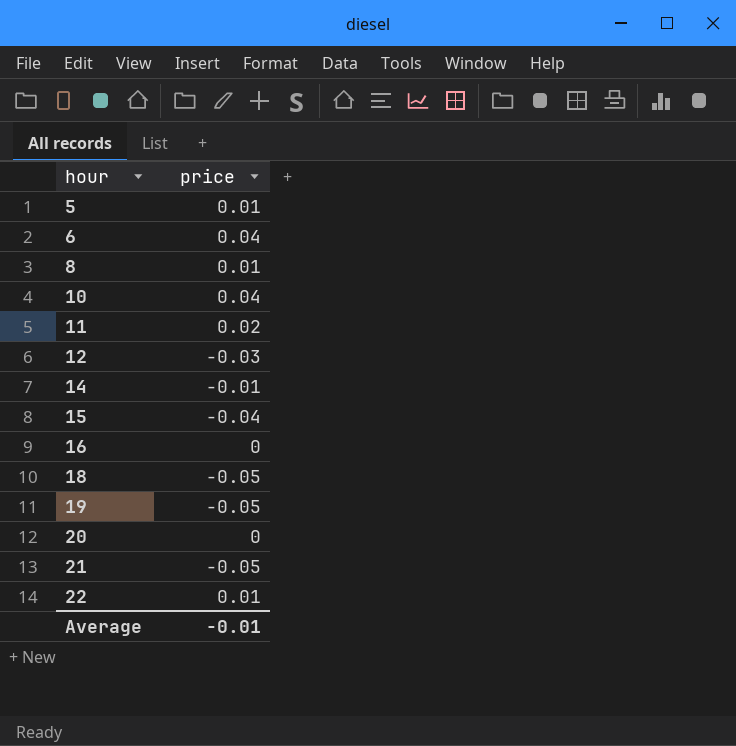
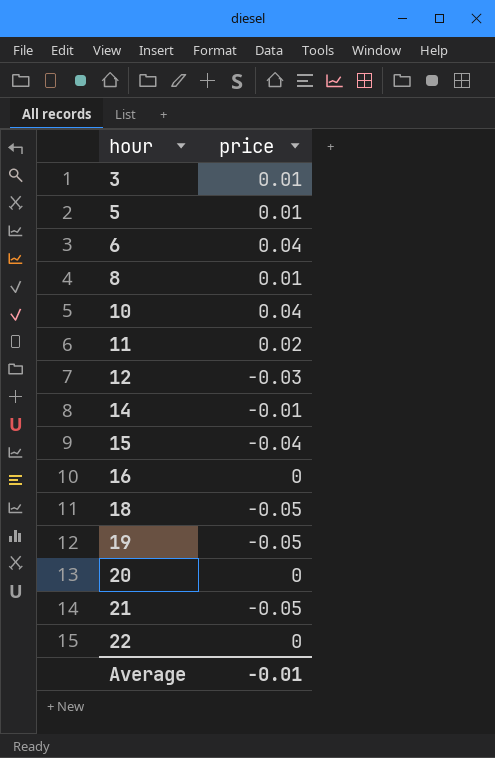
row 3: none -> 0.01
22 | price: 0.01 -> 0

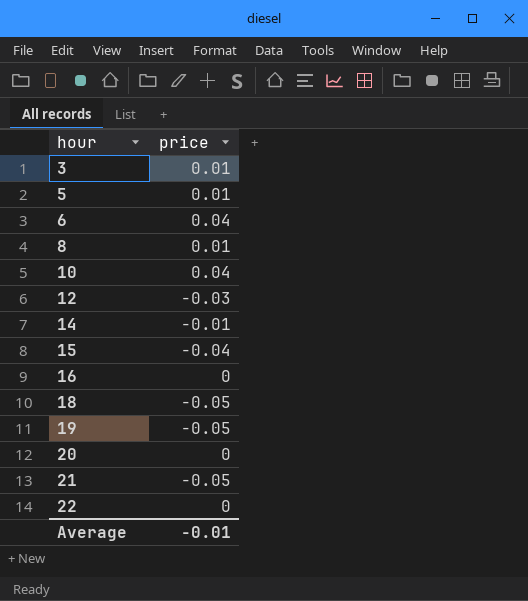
row 11: 0.02 -> none

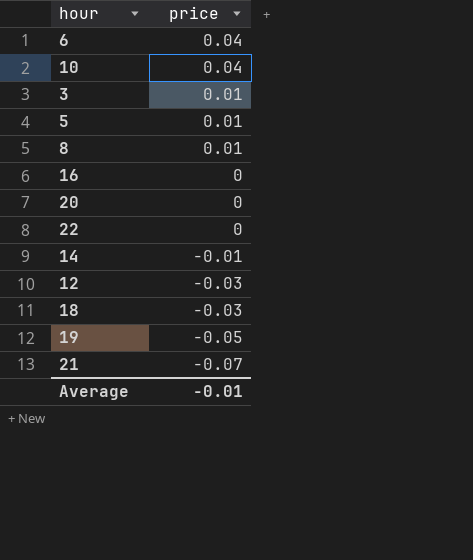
row order: hour ascending -> price descending
row 15: -0.04 -> none
18 | price: -0.05 -> -0.03
21 | price: -0.05 -> -0.07

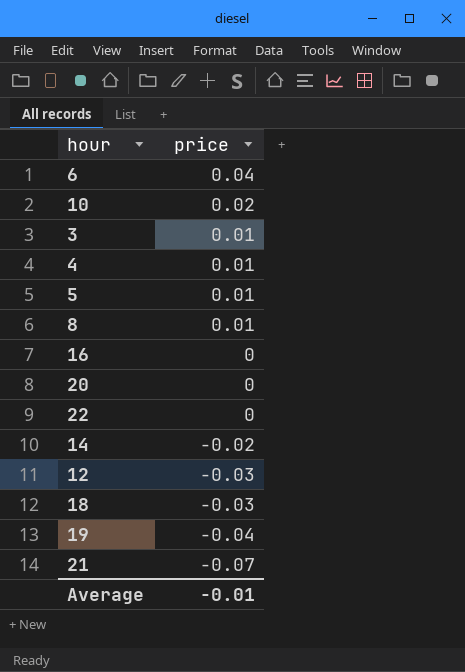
10 | price: 0.04 -> 0.02
row 4: none -> 0.01
14 | price: -0.01 -> -0.02
19 | price: -0.05 -> -0.04

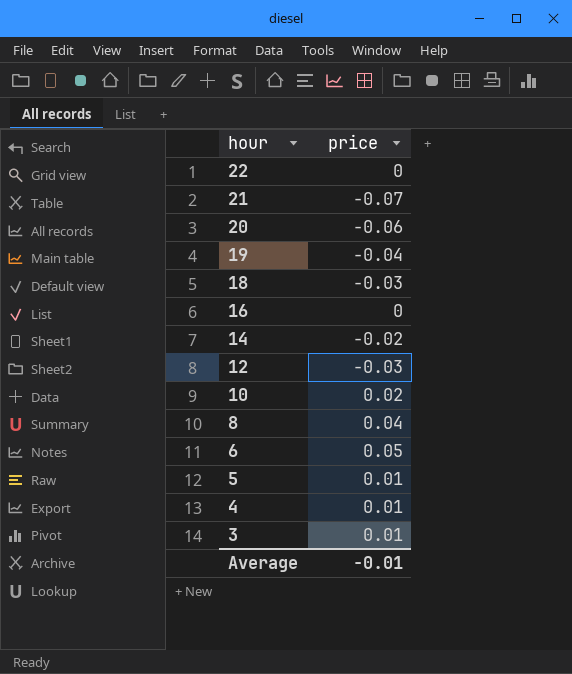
row order: price descending -> hour descending
20 | price: 0 -> -0.06
8 | price: 0.01 -> 0.04
6 | price: 0.04 -> 0.05

